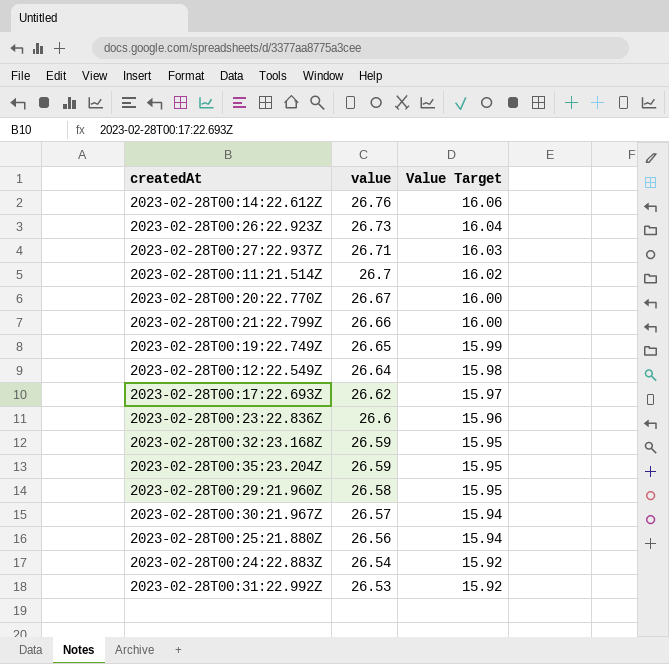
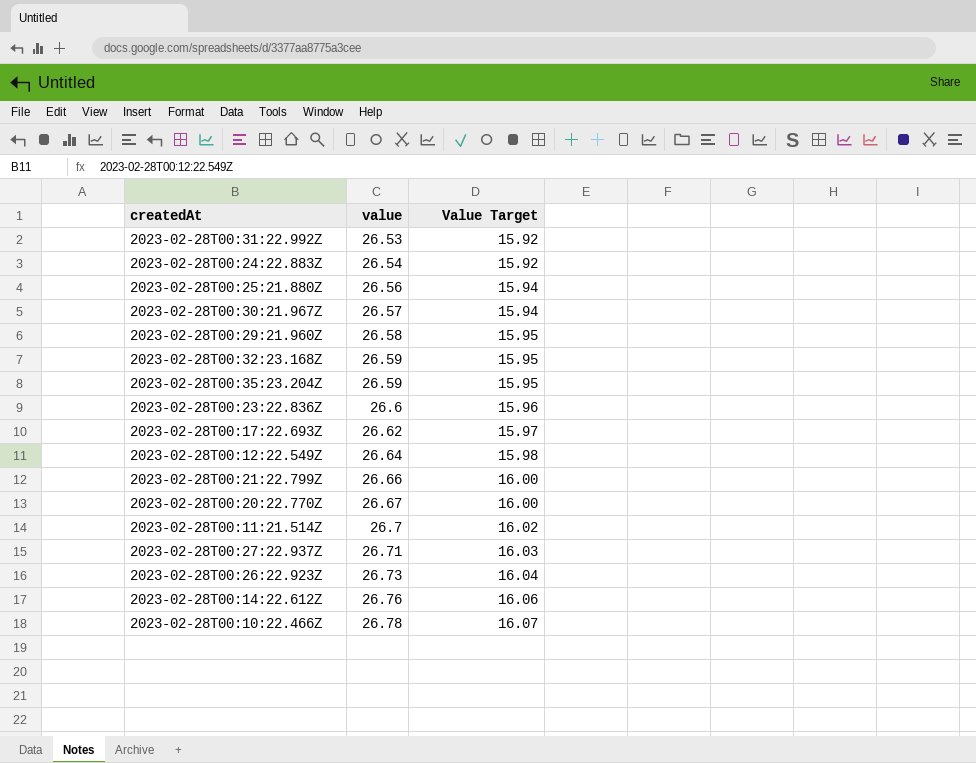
row order: value descending -> value ascending
row 2023-02-28T00:19:22.749Z: 26.65 | 15.99 -> none
row 2023-02-28T00:10:22.466Z: none -> 26.78 | 16.07

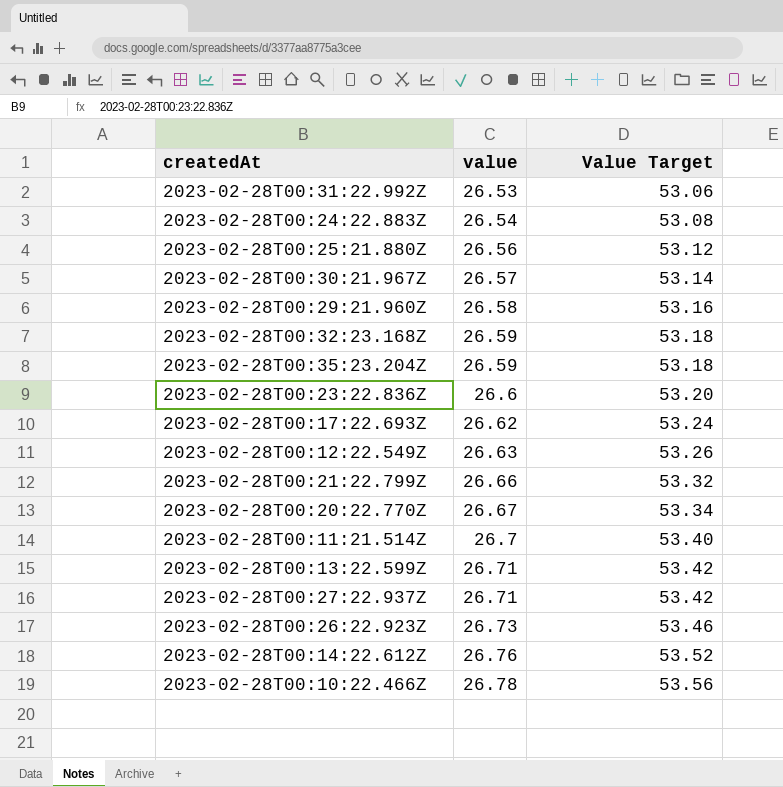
column Value Target | formula: [value] * 0.6 -> [value] * 2
2023-02-28T00:12:22.549Z | value: 26.64 -> 26.63
row 2023-02-28T00:13:22.599Z: none -> 26.71 | 53.42

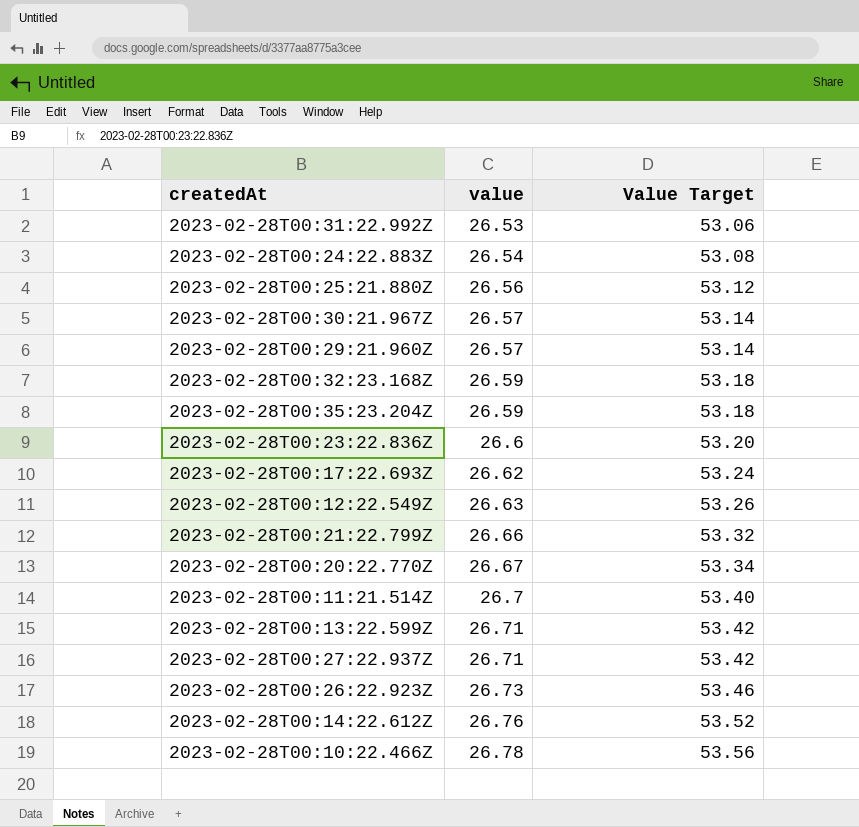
2023-02-28T00:29:21.960Z | value: 26.58 -> 26.57
2023-02-28T00:29:21.960Z | Value Target: 53.16 -> 53.14

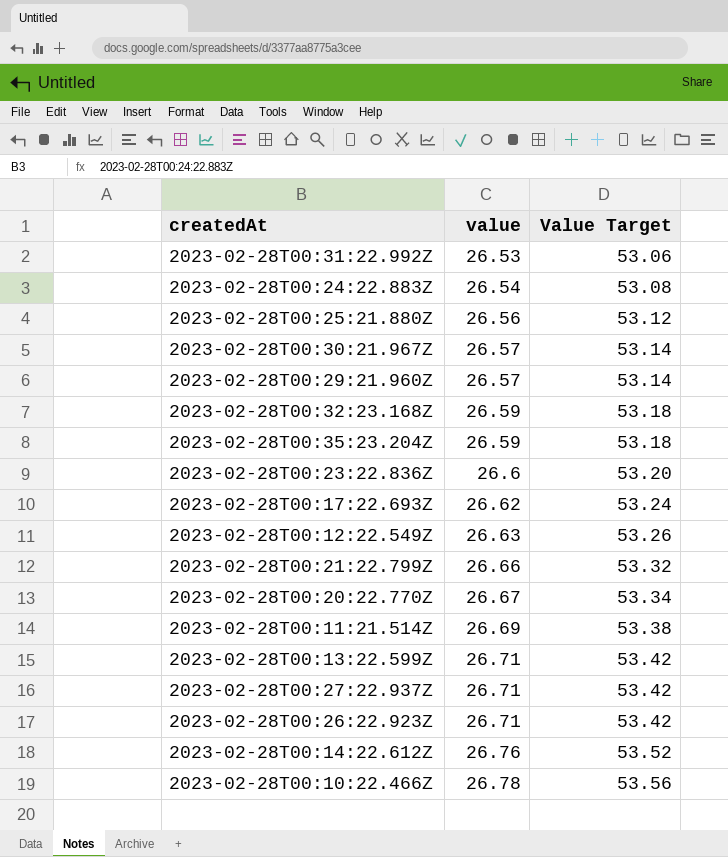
2023-02-28T00:11:21.514Z | value: 26.7 -> 26.69
2023-02-28T00:11:21.514Z | Value Target: 53.40 -> 53.38
2023-02-28T00:26:22.923Z | value: 26.73 -> 26.71
2023-02-28T00:26:22.923Z | Value Target: 53.46 -> 53.42

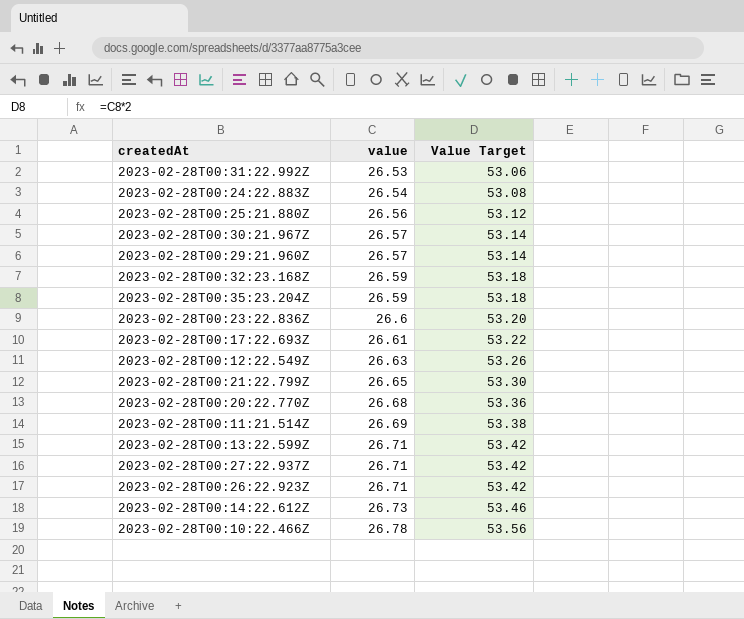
2023-02-28T00:17:22.693Z | value: 26.62 -> 26.61
2023-02-28T00:17:22.693Z | Value Target: 53.24 -> 53.22
2023-02-28T00:21:22.799Z | value: 26.66 -> 26.65
2023-02-28T00:21:22.799Z | Value Target: 53.32 -> 53.30
2023-02-28T00:20:22.770Z | value: 26.67 -> 26.68
2023-02-28T00:20:22.770Z | Value Target: 53.34 -> 53.36
2023-02-28T00:14:22.612Z | value: 26.76 -> 26.73
2023-02-28T00:14:22.612Z | Value Target: 53.52 -> 53.46

